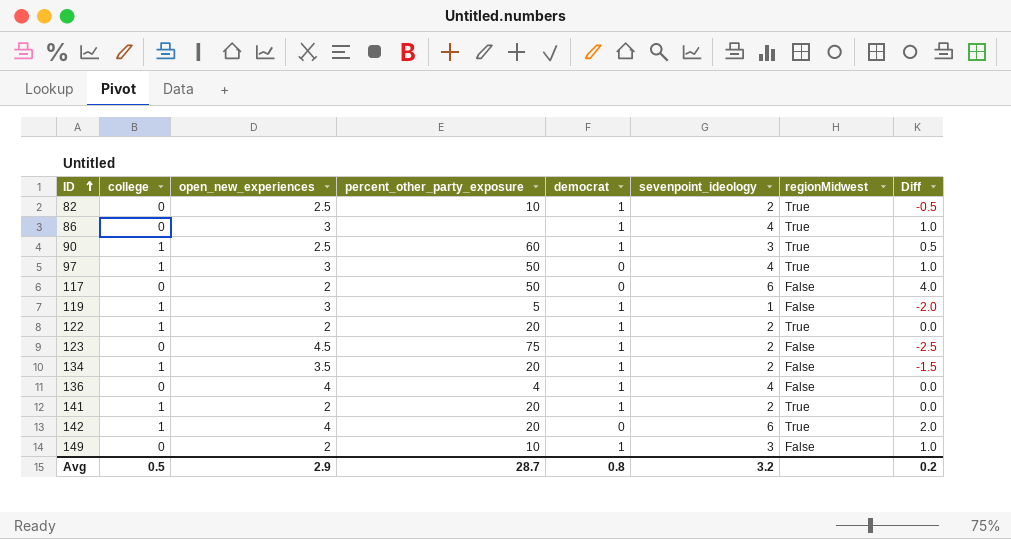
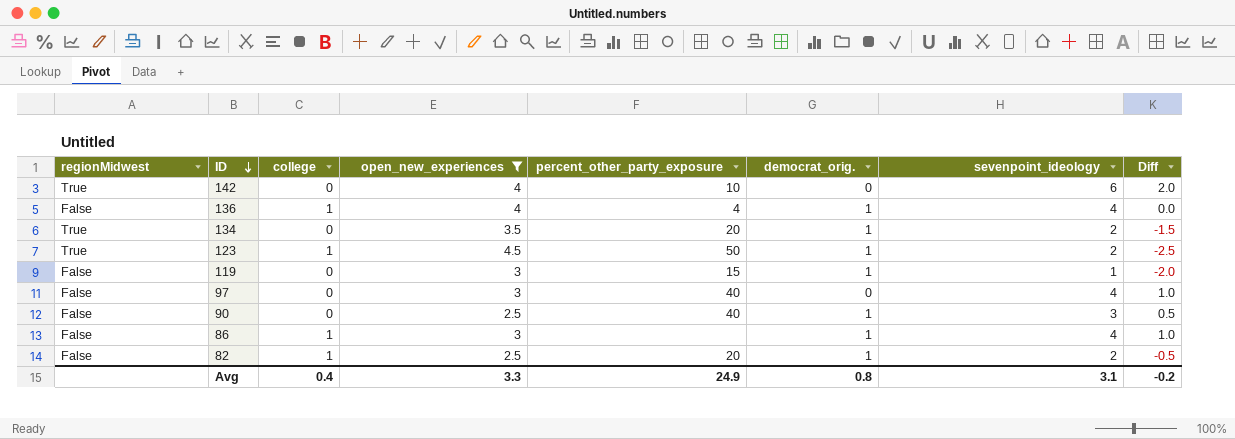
filter: none -> open_new_experiences != 2
row order: ID ascending -> ID descending
column regionMidwest | position: 7 -> 1
column name: democrat -> democrat_orig.
142 | college: 1 -> 0
142 | percent_other_party_exposure: 20 -> 10
136 | college: 0 -> 1
134 | regionMidwest: False -> True
134 | college: 1 -> 0
123 | regionMidwest: False -> True
123 | college: 0 -> 1
123 | percent_other_party_exposure: 75 -> 50
119 | college: 1 -> 0
119 | percent_other_party_exposure: 5 -> 15
97 | regionMidwest: True -> False
97 | college: 1 -> 0
97 | percent_other_party_exposure: 50 -> 40
90 | regionMidwest: True -> False
90 | college: 1 -> 0
90 | percent_other_party_exposure: 60 -> 40
86 | regionMidwest: True -> False
86 | college: 0 -> 1
82 | regionMidwest: True -> False
82 | college: 0 -> 1
82 | percent_other_party_exposure: 10 -> 20
Avg | college: 0.5 -> 0.4
Avg | open_new_experiences: 2.9 -> 3.3
Avg | percent_other_party_exposure: 28.7 -> 24.9
Avg | sevenpoint_ideology: 3.2 -> 3.1
Avg | Diff: 0.2 -> -0.2

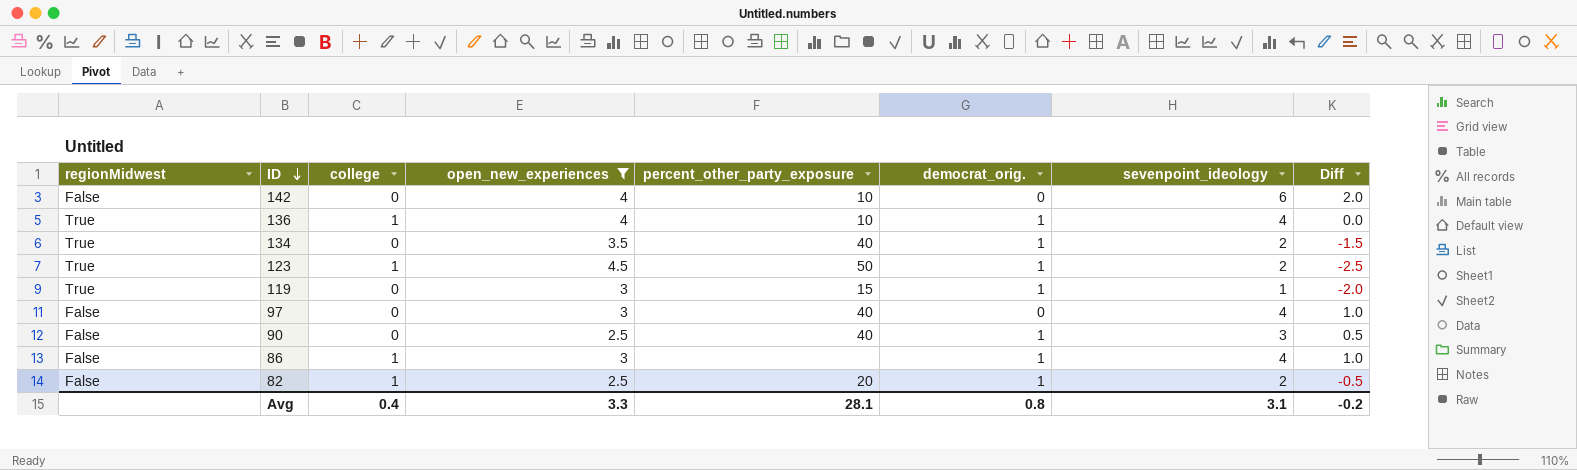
142 | regionMidwest: True -> False
136 | regionMidwest: False -> True
136 | percent_other_party_exposure: 4 -> 10
134 | percent_other_party_exposure: 20 -> 40
119 | regionMidwest: False -> True
Avg | percent_other_party_exposure: 24.9 -> 28.1

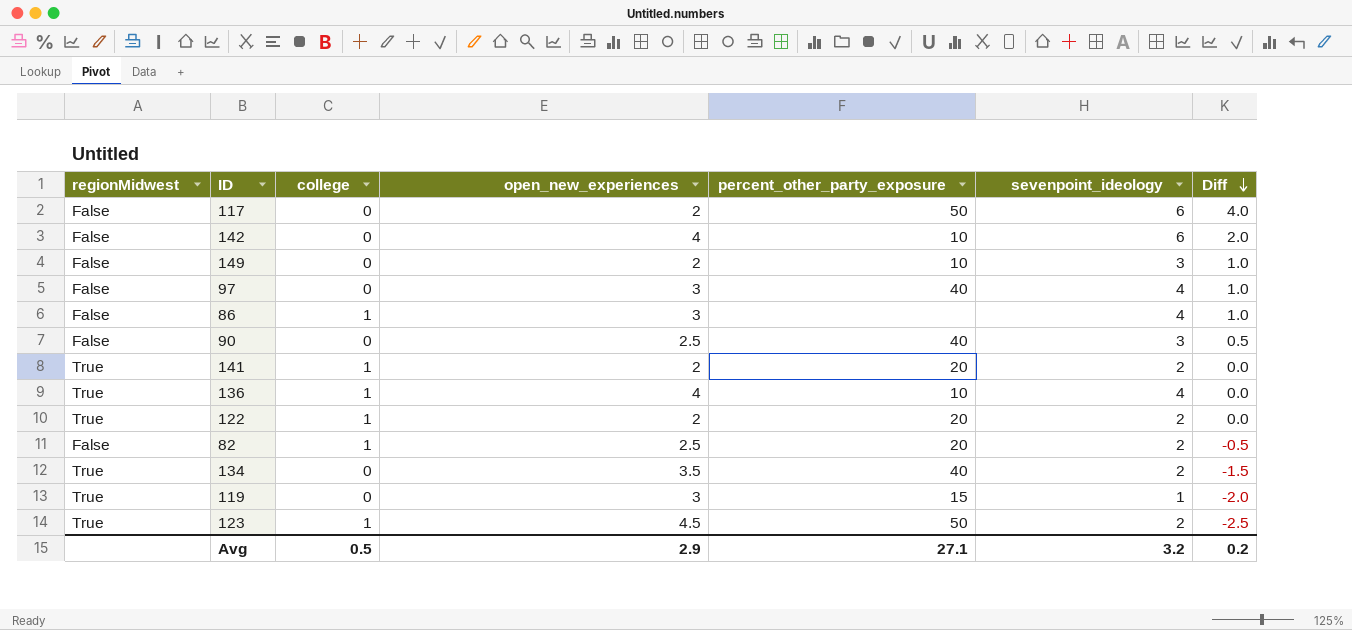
filter: open_new_experiences != 2 -> none
row order: ID descending -> Diff descending
column democrat_orig. | position: 6 -> none
Avg | college: 0.4 -> 0.5
Avg | open_new_experiences: 3.3 -> 2.9
Avg | percent_other_party_exposure: 28.1 -> 27.1
Avg | sevenpoint_ideology: 3.1 -> 3.2
Avg | Diff: -0.2 -> 0.2

